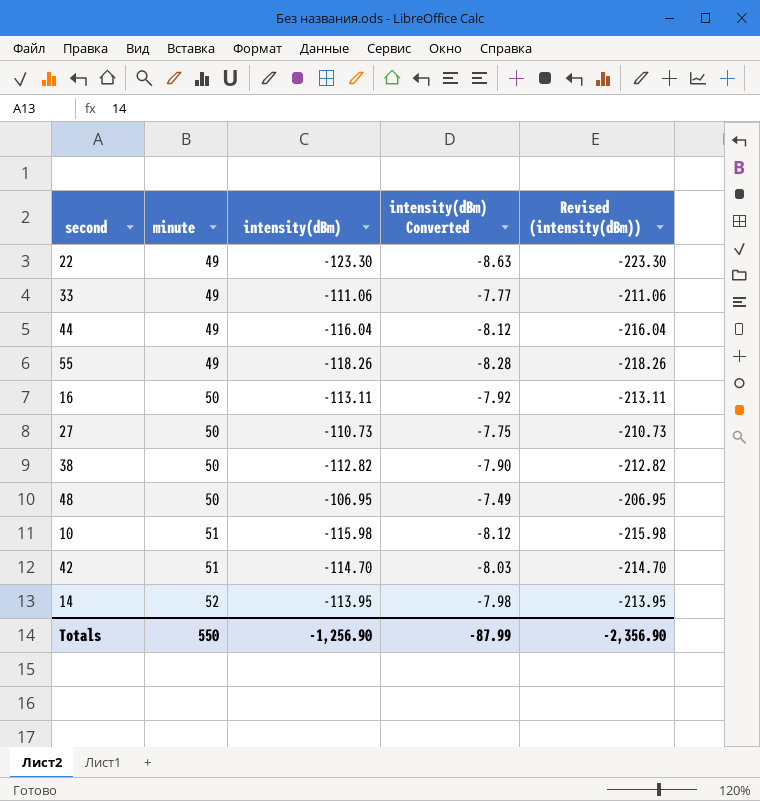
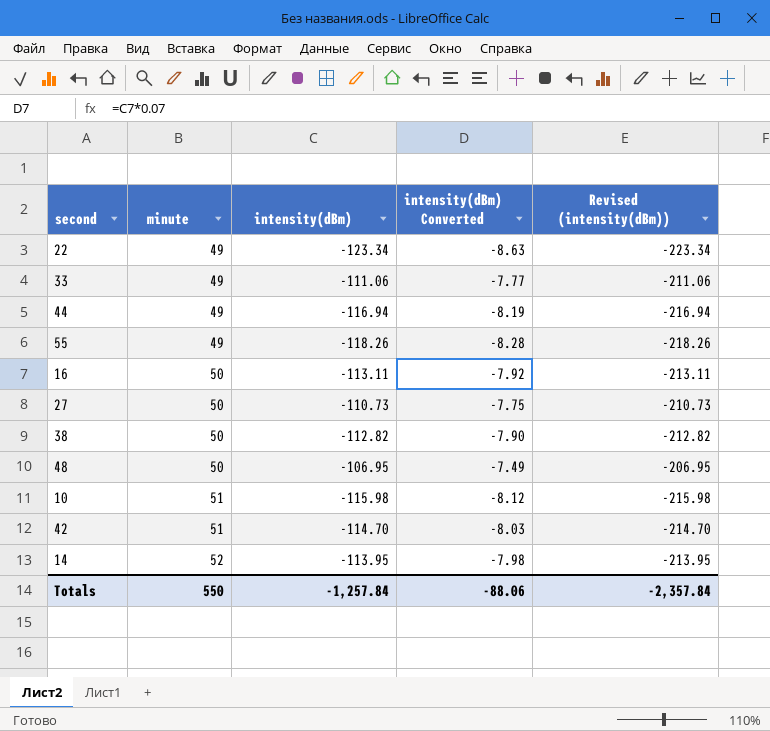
22 | intensity(dBm): -123.30 -> -123.34
22 | Revised (intensity(dBm)): -223.30 -> -223.34
44 | intensity(dBm): -116.04 -> -116.94
44 | intensity(dBm) Converted: -8.12 -> -8.19
44 | Revised (intensity(dBm)): -216.04 -> -216.94
Totals | intensity(dBm): -1,256.90 -> -1,257.84
Totals | intensity(dBm) Converted: -87.99 -> -88.06
Totals | Revised (intensity(dBm)): -2,356.90 -> -2,357.84

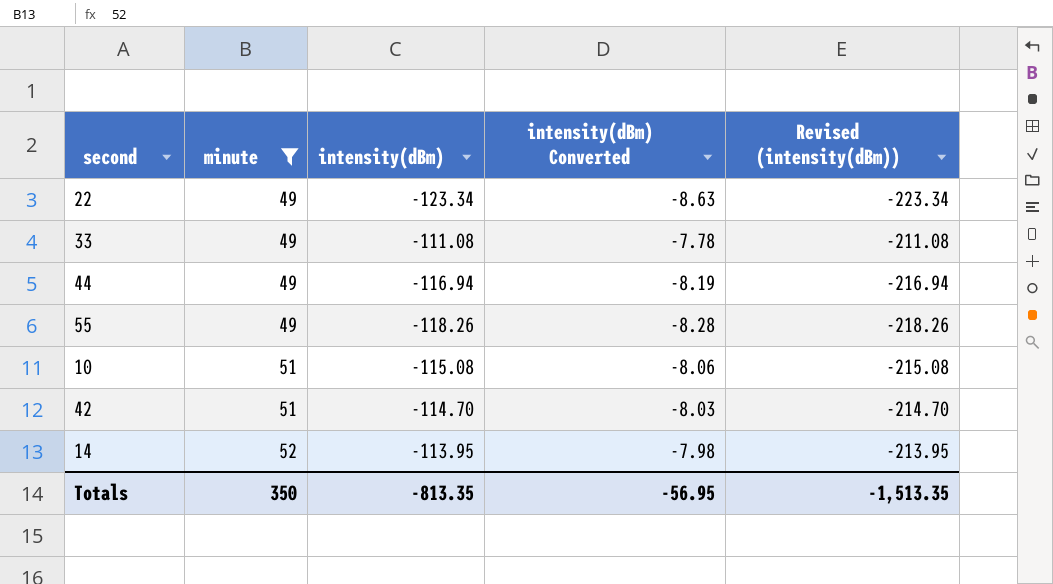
filter: none -> minute != 50
33 | intensity(dBm): -111.06 -> -111.08
33 | intensity(dBm) Converted: -7.77 -> -7.78
33 | Revised (intensity(dBm)): -211.06 -> -211.08
10 | intensity(dBm): -115.98 -> -115.08
10 | intensity(dBm) Converted: -8.12 -> -8.06
10 | Revised (intensity(dBm)): -215.98 -> -215.08
Totals | minute: 550 -> 350
Totals | intensity(dBm): -1,257.84 -> -813.35
Totals | intensity(dBm) Converted: -88.06 -> -56.95
Totals | Revised (intensity(dBm)): -2,357.84 -> -1,513.35

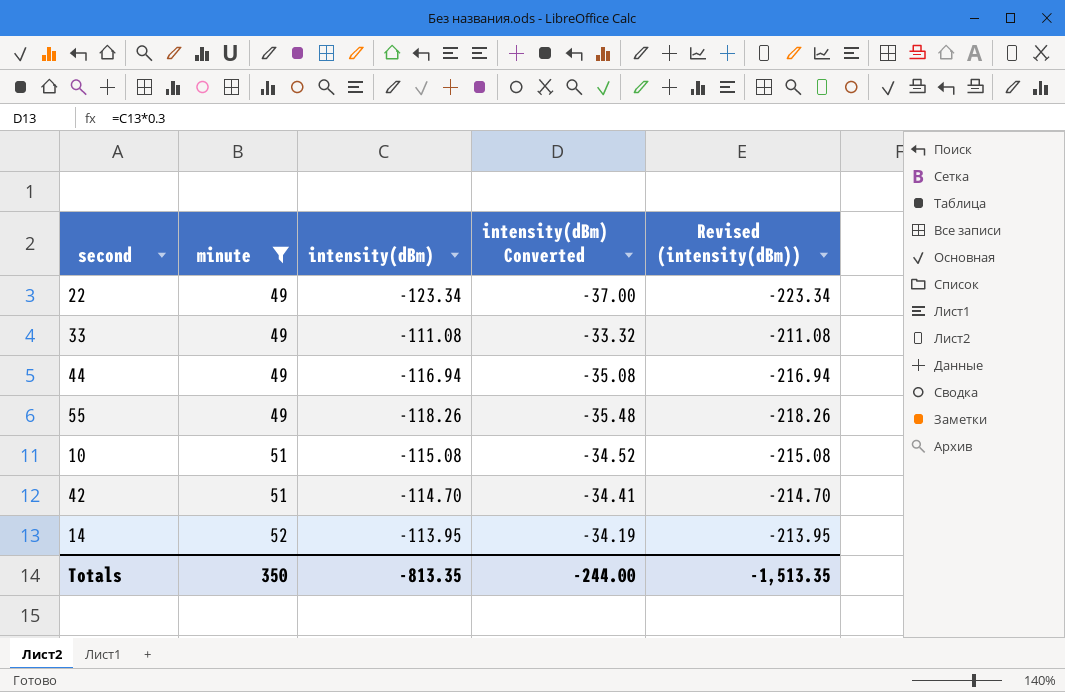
column intensity(dBm) Converted | formula: [intensity(dBm)] * 0.07 -> [intensity(dBm)] * 0.3
Totals | intensity(dBm) Converted: -56.95 -> -244.00

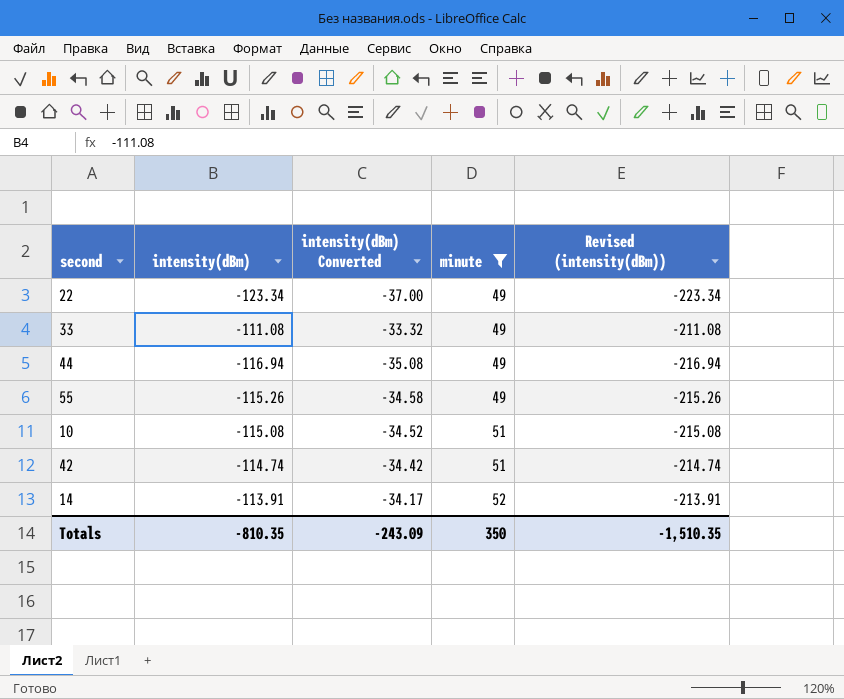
column minute | position: 2 -> 4
55 | intensity(dBm): -118.26 -> -115.26
55 | intensity(dBm) Converted: -35.48 -> -34.58
55 | Revised (intensity(dBm)): -218.26 -> -215.26
42 | intensity(dBm): -114.70 -> -114.74
42 | intensity(dBm) Converted: -34.41 -> -34.42
42 | Revised (intensity(dBm)): -214.70 -> -214.74
14 | intensity(dBm): -113.95 -> -113.91
14 | intensity(dBm) Converted: -34.19 -> -34.17
14 | Revised (intensity(dBm)): -213.95 -> -213.91
Totals | intensity(dBm): -813.35 -> -810.35
Totals | intensity(dBm) Converted: -244.00 -> -243.09
Totals | Revised (intensity(dBm)): -1,513.35 -> -1,510.35

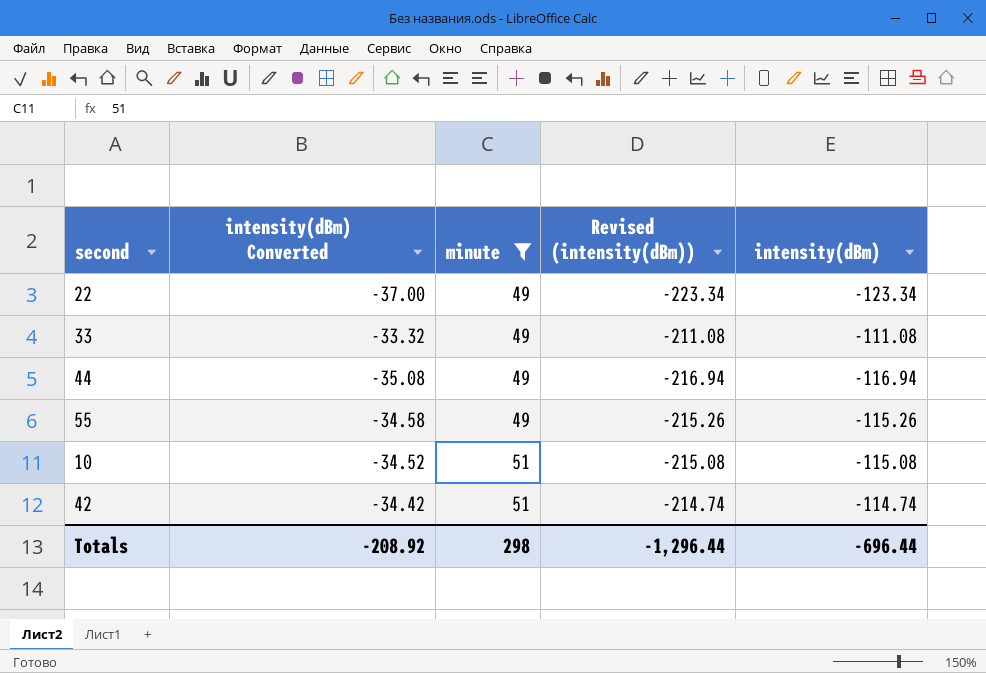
column intensity(dBm) | position: 2 -> 5
row 14: -113.91 | -34.17 | 52 | -213.91 -> none
Totals | intensity(dBm) Converted: -243.09 -> -208.92
Totals | minute: 350 -> 298
Totals | Revised (intensity(dBm)): -1,510.35 -> -1,296.44
Totals | intensity(dBm): -810.35 -> -696.44

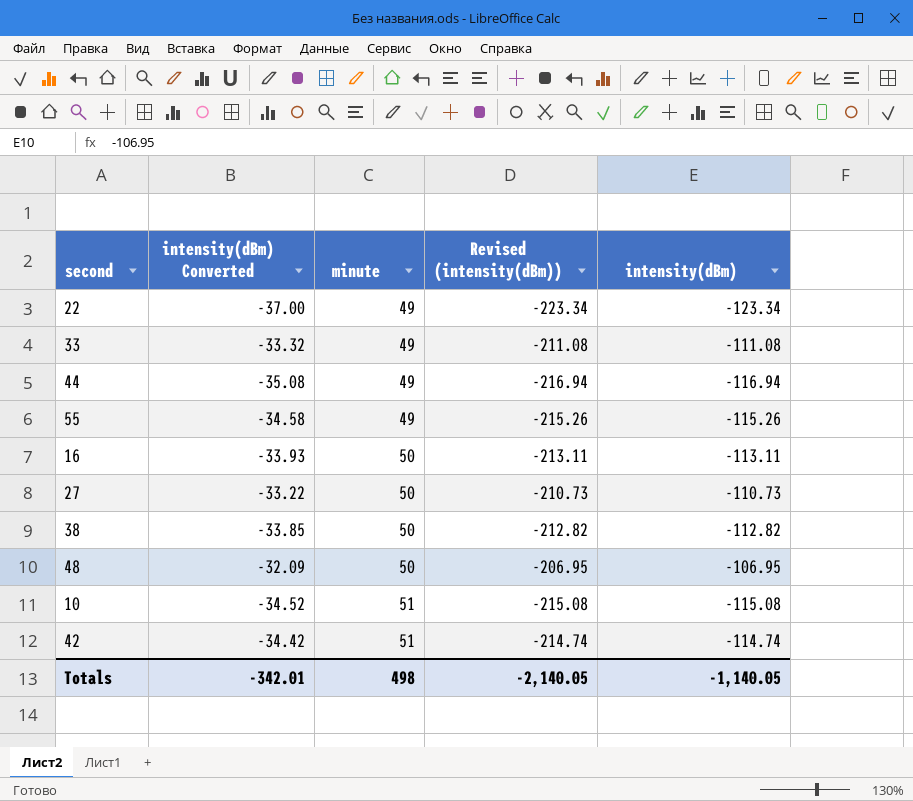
filter: minute != 50 -> none
Totals | intensity(dBm) Converted: -208.92 -> -342.01
Totals | minute: 298 -> 498
Totals | Revised (intensity(dBm)): -1,296.44 -> -2,140.05
Totals | intensity(dBm): -696.44 -> -1,140.05

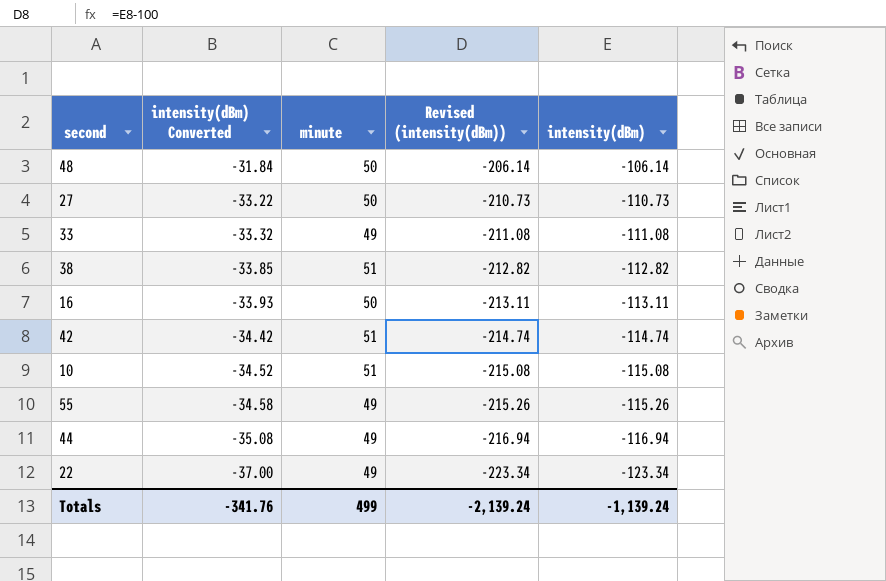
row order: minute ascending -> intensity(dBm) Converted descending
48 | intensity(dBm) Converted: -32.09 -> -31.84
48 | Revised (intensity(dBm)): -206.95 -> -206.14
48 | intensity(dBm): -106.95 -> -106.14
38 | minute: 50 -> 51
Totals | intensity(dBm) Converted: -342.01 -> -341.76
Totals | minute: 498 -> 499
Totals | Revised (intensity(dBm)): -2,140.05 -> -2,139.24
Totals | intensity(dBm): -1,140.05 -> -1,139.24

